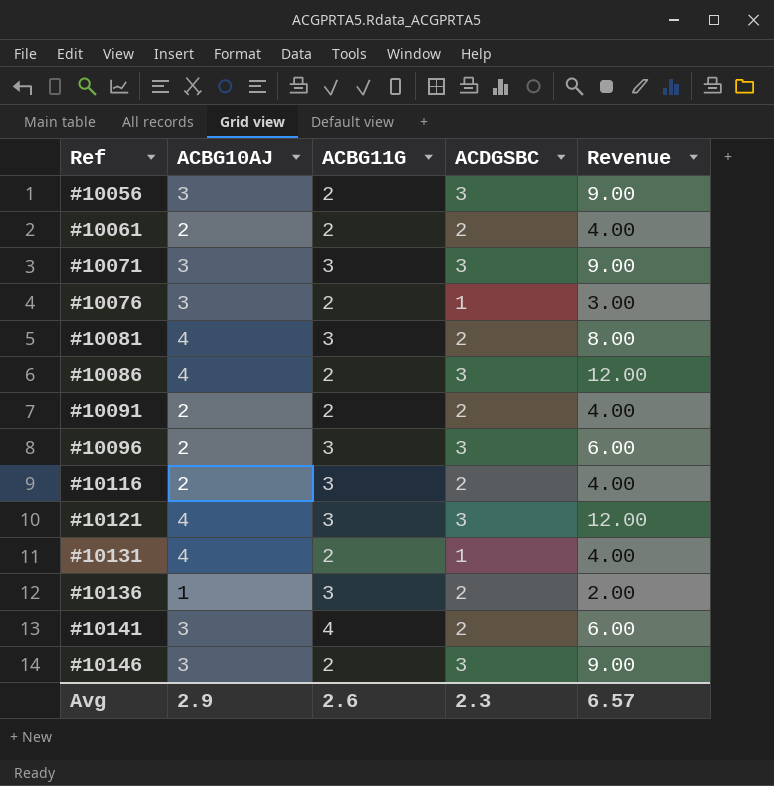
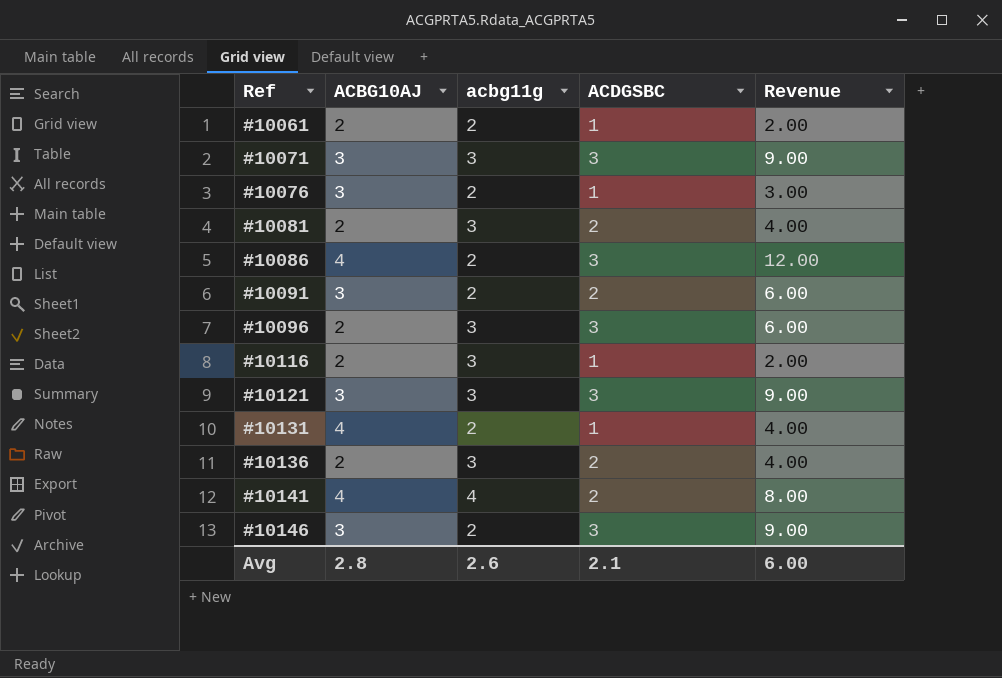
column name: ACBG11G -> acbg11g
row #10056: 3 | 2 | 3 | 9.00 -> none
#10061 | ACDGSBC: 2 -> 1
#10061 | Revenue: 4.00 -> 2.00
#10081 | ACBG10AJ: 4 -> 2
#10081 | Revenue: 8.00 -> 4.00
#10091 | ACBG10AJ: 2 -> 3
#10091 | Revenue: 4.00 -> 6.00
#10116 | ACDGSBC: 2 -> 1
#10116 | Revenue: 4.00 -> 2.00
#10121 | ACBG10AJ: 4 -> 3
#10121 | Revenue: 12.00 -> 9.00
#10136 | ACBG10AJ: 1 -> 2
#10136 | Revenue: 2.00 -> 4.00
#10141 | ACBG10AJ: 3 -> 4
#10141 | Revenue: 6.00 -> 8.00
Avg | ACBG10AJ: 2.9 -> 2.8
Avg | ACDGSBC: 2.3 -> 2.1
Avg | Revenue: 6.57 -> 6.00

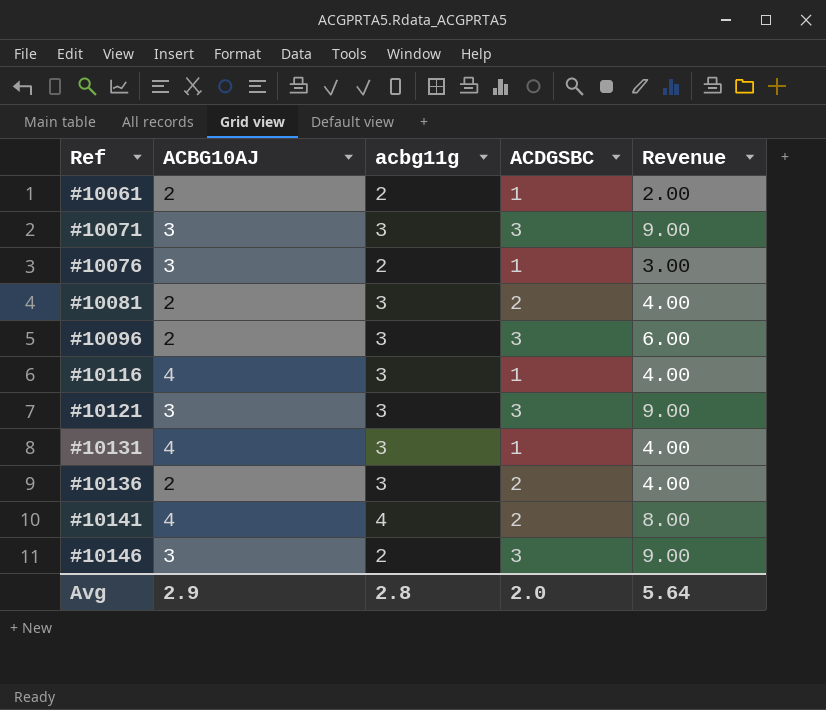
row #10086: 4 | 2 | 3 | 12.00 -> none
row #10091: 3 | 2 | 2 | 6.00 -> none
#10116 | ACBG10AJ: 2 -> 4
#10116 | Revenue: 2.00 -> 4.00
#10131 | acbg11g: 2 -> 3
Avg | ACBG10AJ: 2.8 -> 2.9
Avg | acbg11g: 2.6 -> 2.8
Avg | ACDGSBC: 2.1 -> 2.0
Avg | Revenue: 6.00 -> 5.64

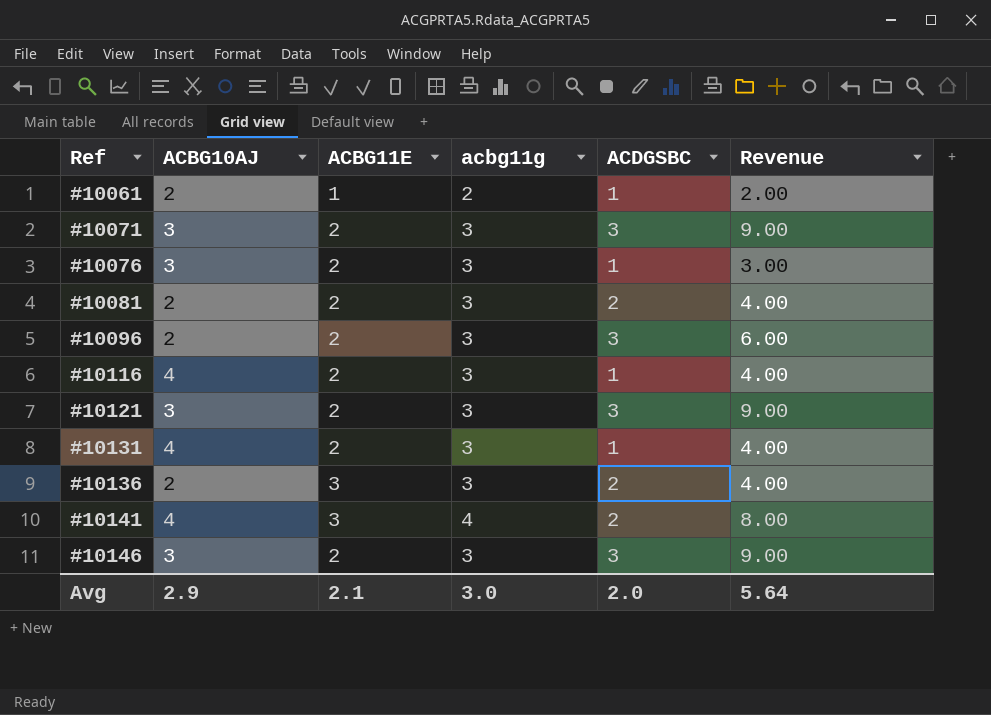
column ACBG11E | position: none -> 3
#10076 | acbg11g: 2 -> 3
#10146 | acbg11g: 2 -> 3
Avg | acbg11g: 2.8 -> 3.0

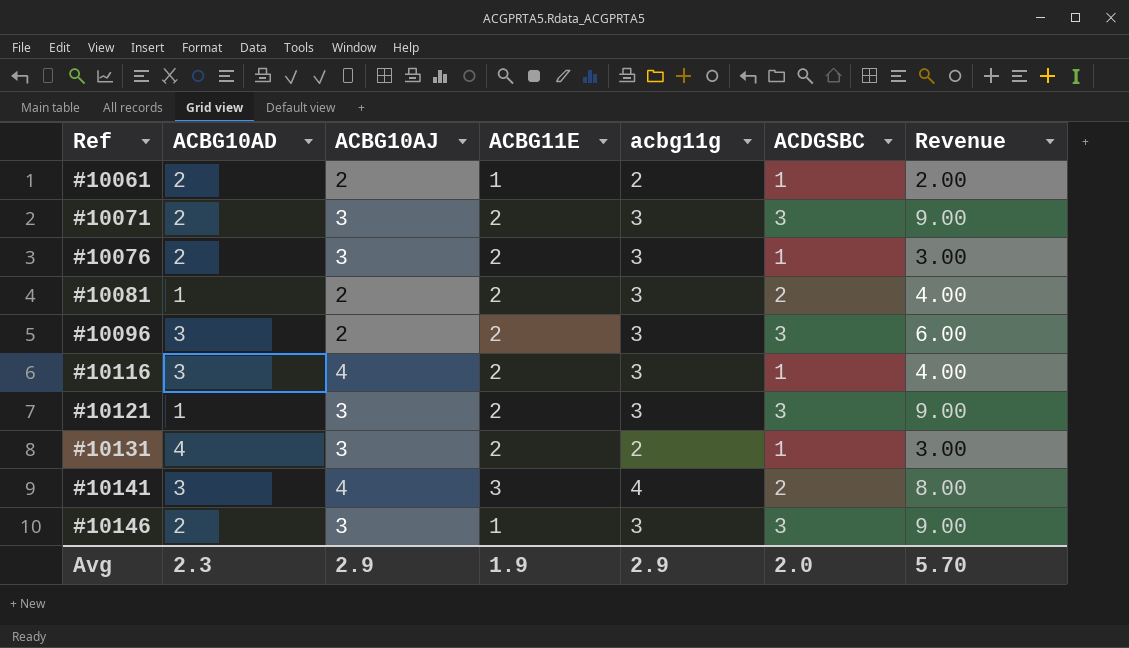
column ACBG10AD | position: none -> 2
row #10136: 2 | 3 | 3 | 2 | 4.00 -> none
#10131 | ACBG10AJ: 4 -> 3
#10131 | acbg11g: 3 -> 2
#10131 | Revenue: 4.00 -> 3.00
#10146 | ACBG11E: 2 -> 1
Avg | ACBG11E: 2.1 -> 1.9
Avg | acbg11g: 3.0 -> 2.9
Avg | Revenue: 5.64 -> 5.70

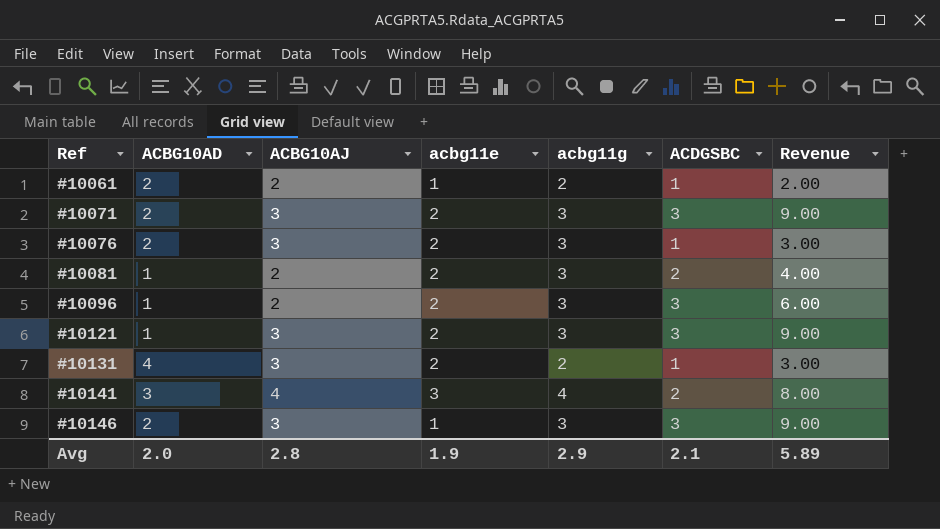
column name: ACBG11E -> acbg11e
row #10116: 3 | 4 | 2 | 3 | 1 | 4.00 -> none
#10096 | ACBG10AD: 3 -> 1
Avg | ACBG10AD: 2.3 -> 2.0
Avg | ACBG10AJ: 2.9 -> 2.8
Avg | ACDGSBC: 2.0 -> 2.1
Avg | Revenue: 5.70 -> 5.89

